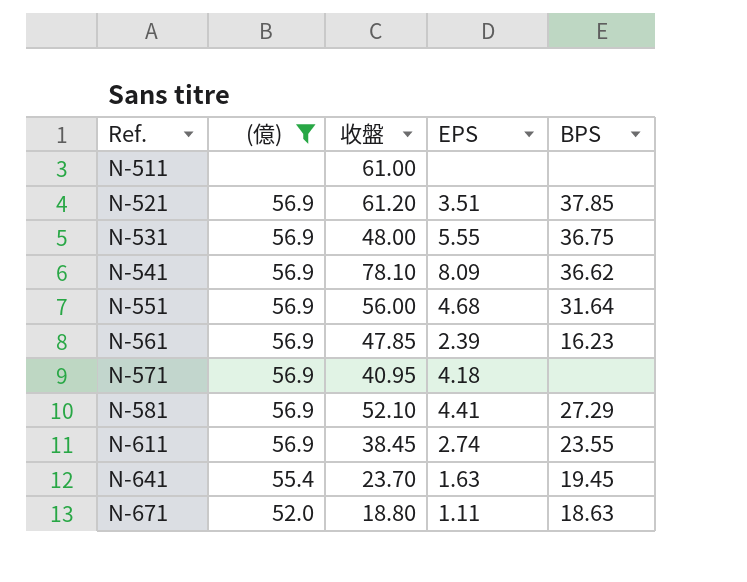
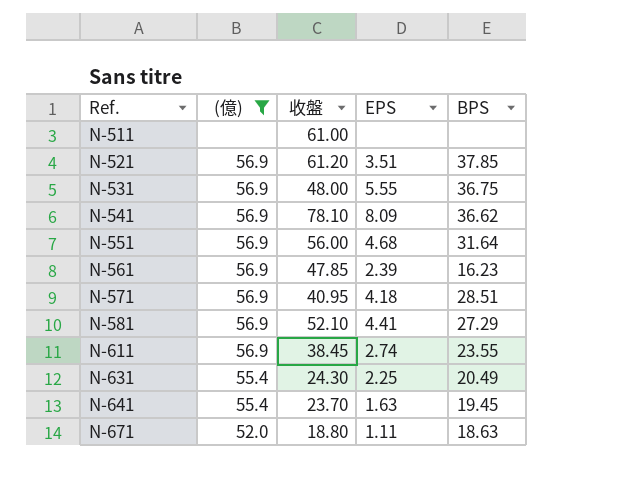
N-571 | BPS: none -> 28.51
row N-631: none -> 55.4 | 24.30 | 2.25 | 20.49

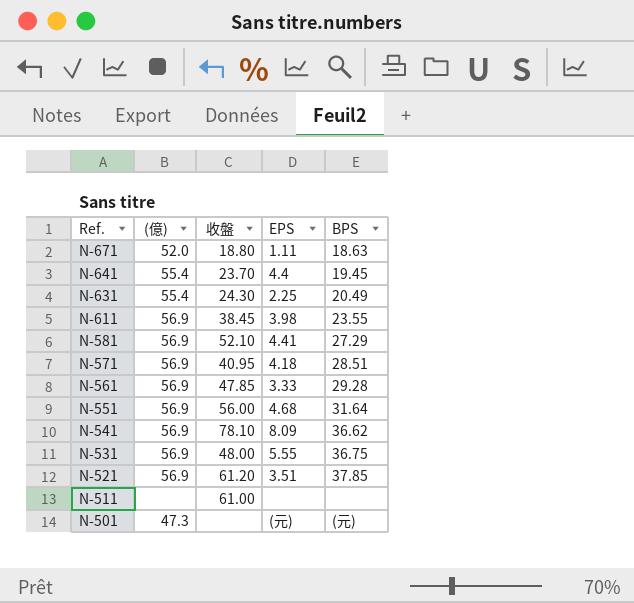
filter: (億) != 47.3 -> none
row order: Ref. ascending -> Ref. descending
N-641 | EPS: 1.63 -> 4.4
N-611 | EPS: 2.74 -> 3.98
N-561 | EPS: 2.39 -> 3.33
N-561 | BPS: 16.23 -> 29.28

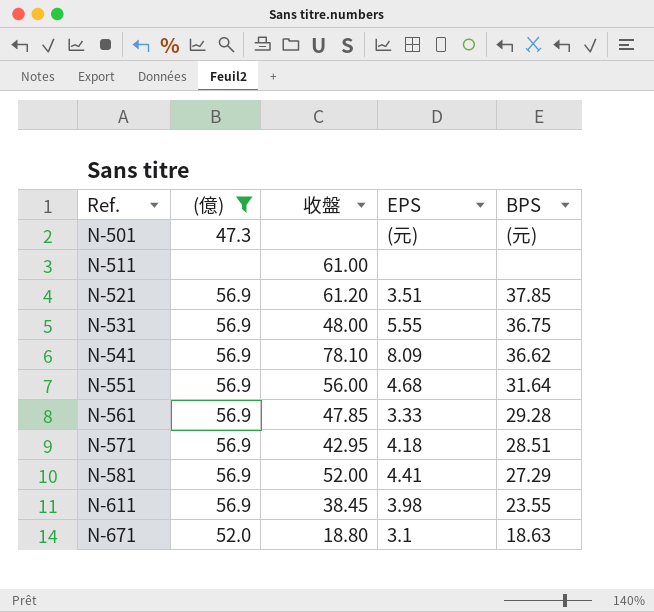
filter: none -> (億) != 55.4
row order: Ref. descending -> Ref. ascending
N-571 | 收盤: 40.95 -> 42.95
N-581 | 收盤: 52.10 -> 52.00
N-671 | EPS: 1.11 -> 3.1

